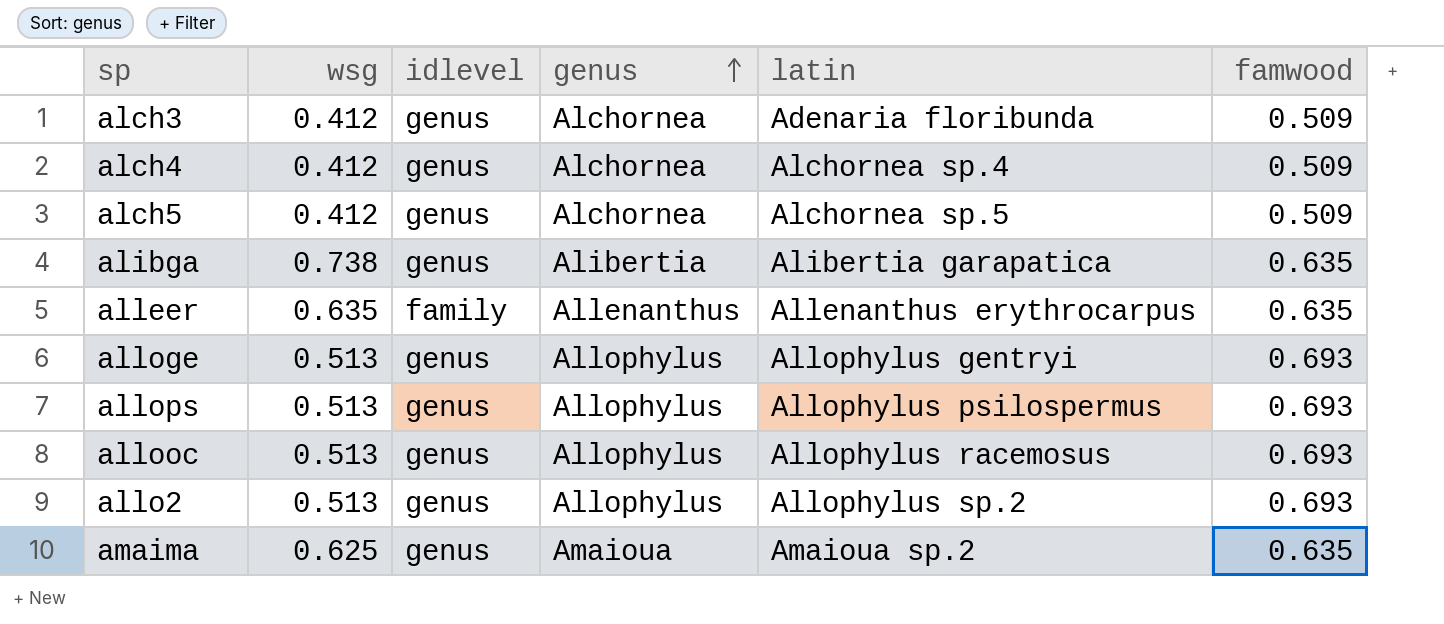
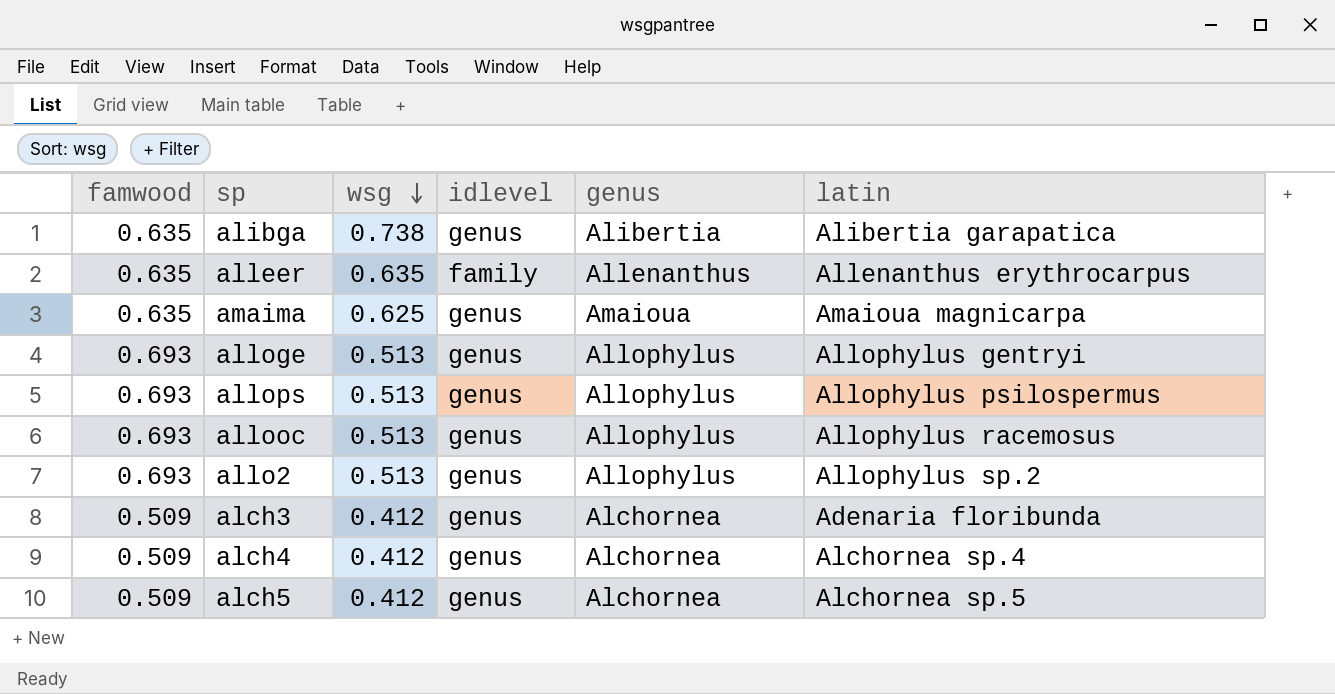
row order: genus ascending -> wsg descending
column famwood | position: 6 -> 1
amaima | latin: Amaioua sp.2 -> Amaioua magnicarpa

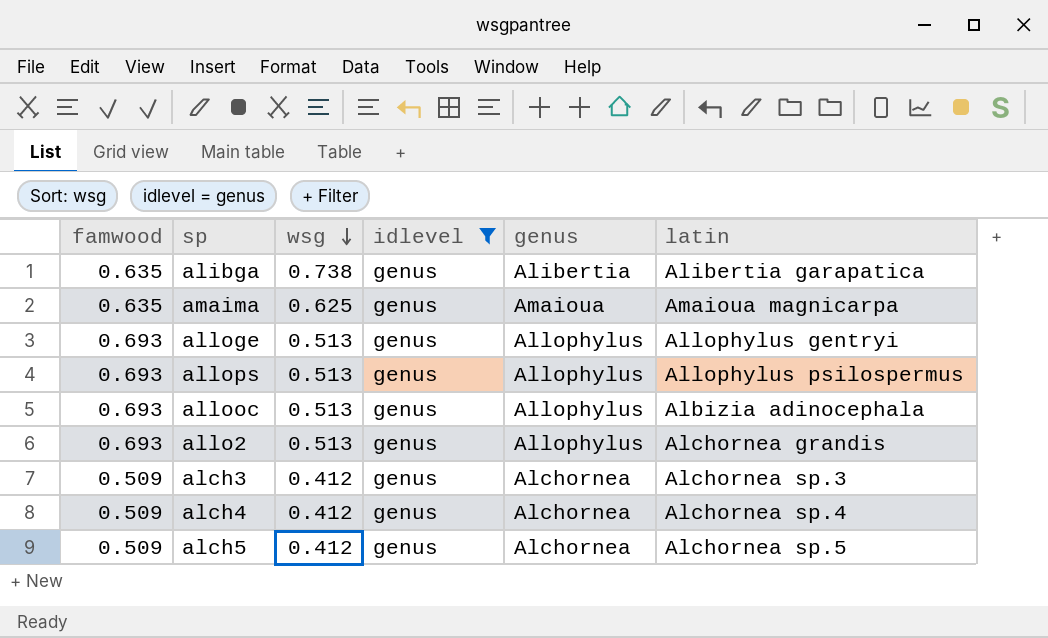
filter: none -> idlevel = genus
allooc | latin: Allophylus racemosus -> Albizia adinocephala
allo2 | latin: Allophylus sp.2 -> Alchornea grandis
alch3 | latin: Adenaria floribunda -> Alchornea sp.3

